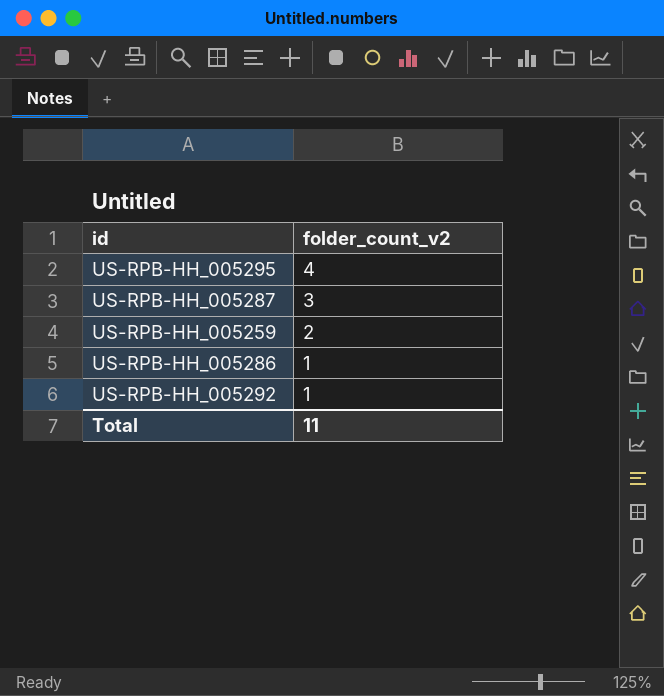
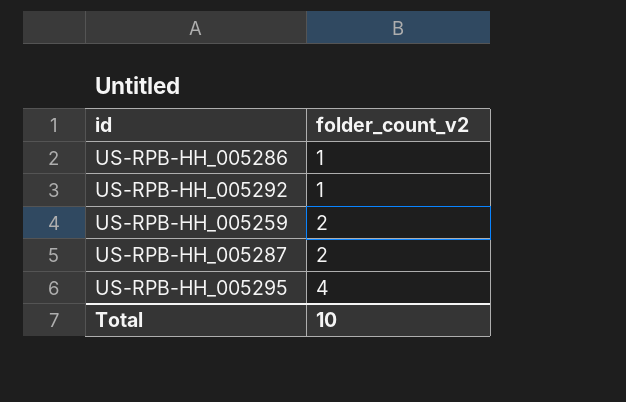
row order: folder_count_v2 descending -> folder_count_v2 ascending
US-RPB-HH_005287 | folder_count_v2: 3 -> 2
Total | folder_count_v2: 11 -> 10

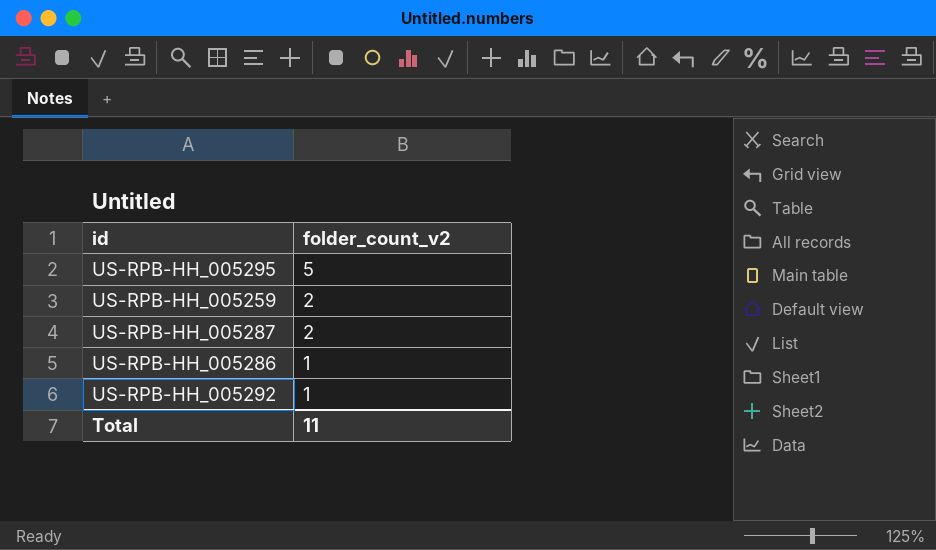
row order: folder_count_v2 ascending -> folder_count_v2 descending
US-RPB-HH_005295 | folder_count_v2: 4 -> 5
Total | folder_count_v2: 10 -> 11

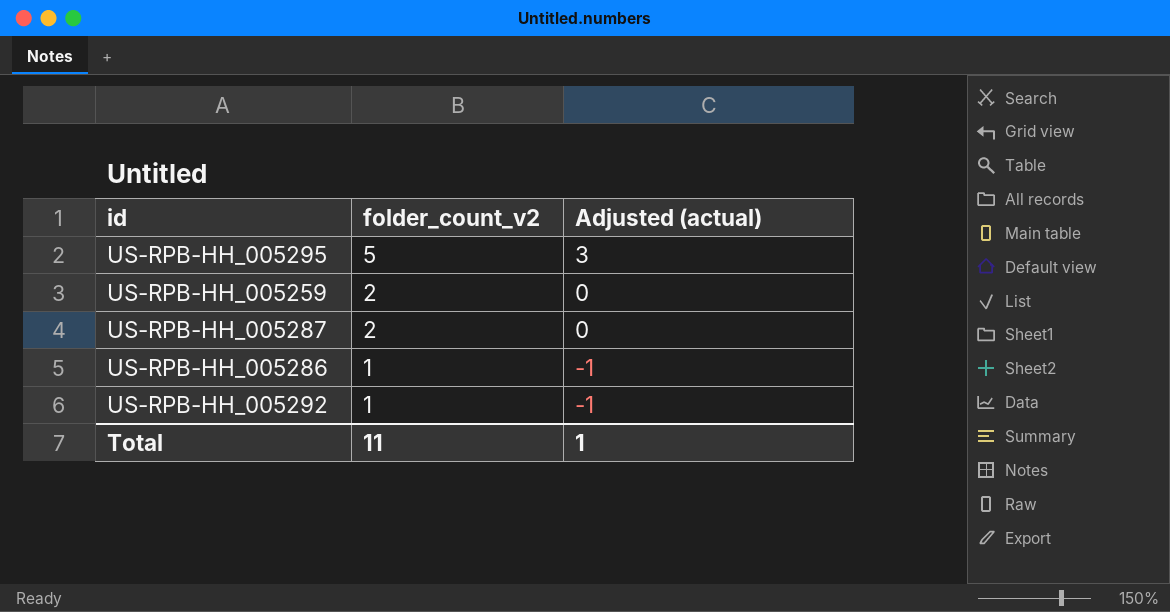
column Adjusted (actual) | formula: none -> [folder_count_v2] - 2

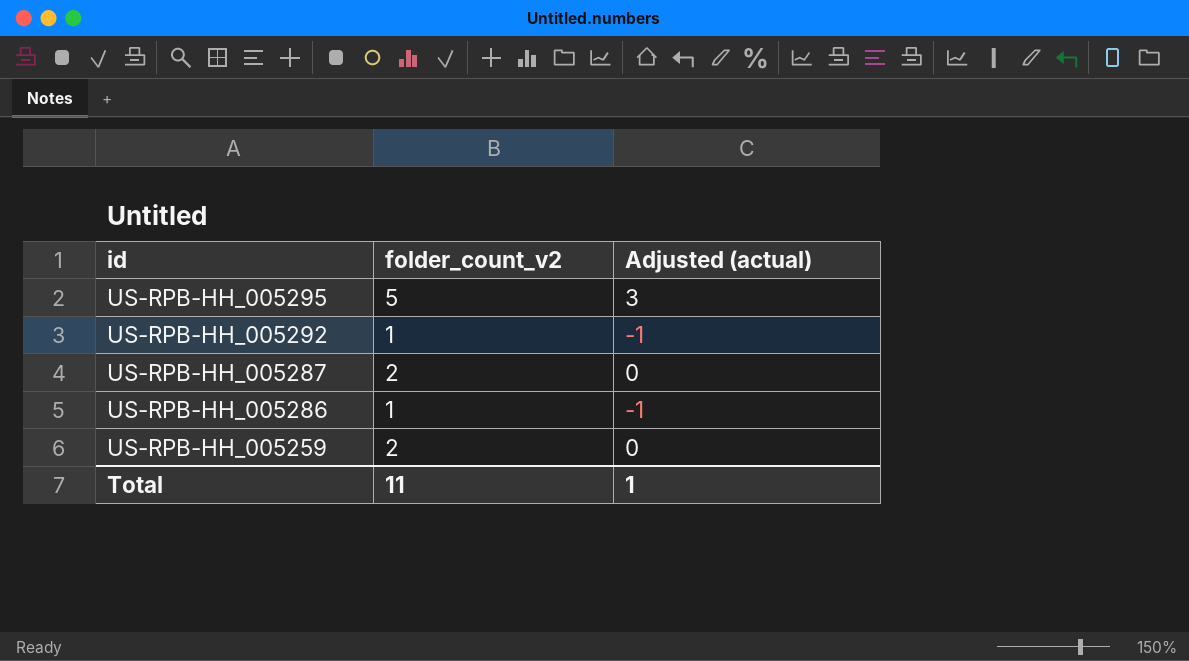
row order: folder_count_v2 descending -> id descending

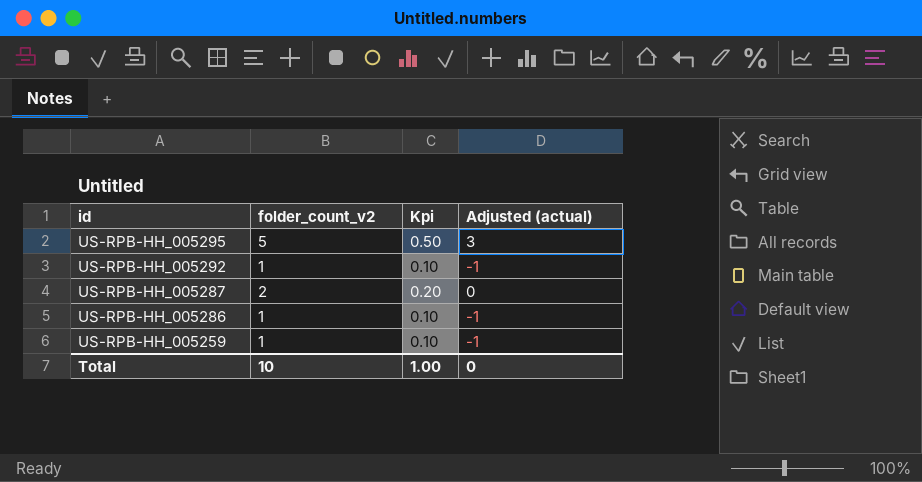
column Kpi | formula: none -> [folder_count_v2] * 0.1
US-RPB-HH_005259 | folder_count_v2: 2 -> 1
US-RPB-HH_005259 | Adjusted (actual): 0 -> -1
Total | folder_count_v2: 11 -> 10
Total | Adjusted (actual): 1 -> 0

